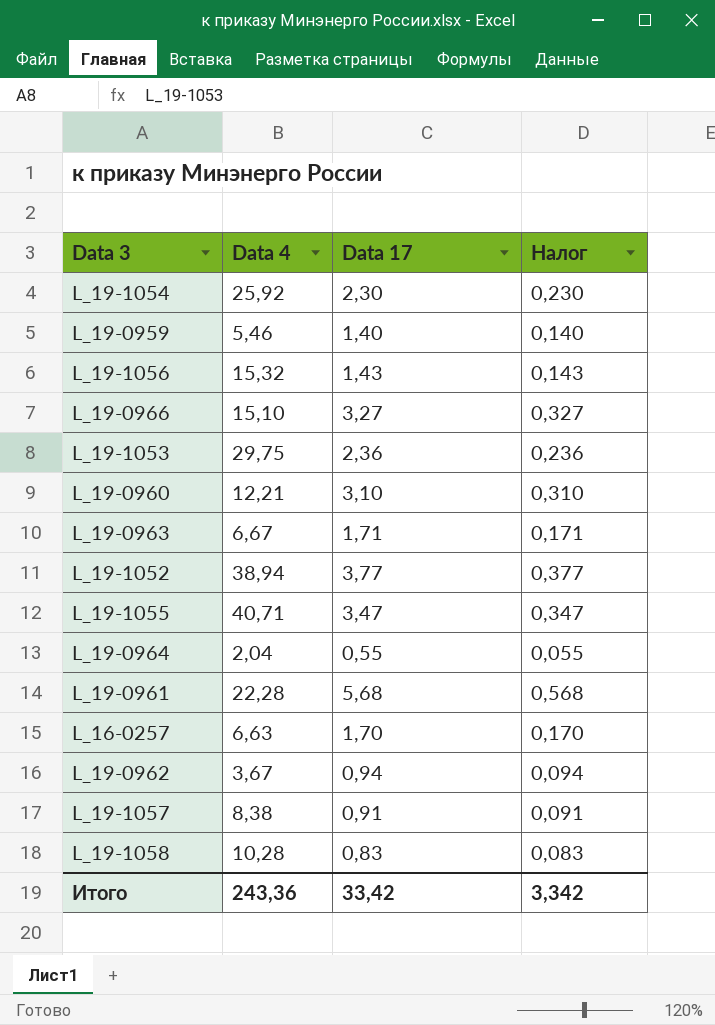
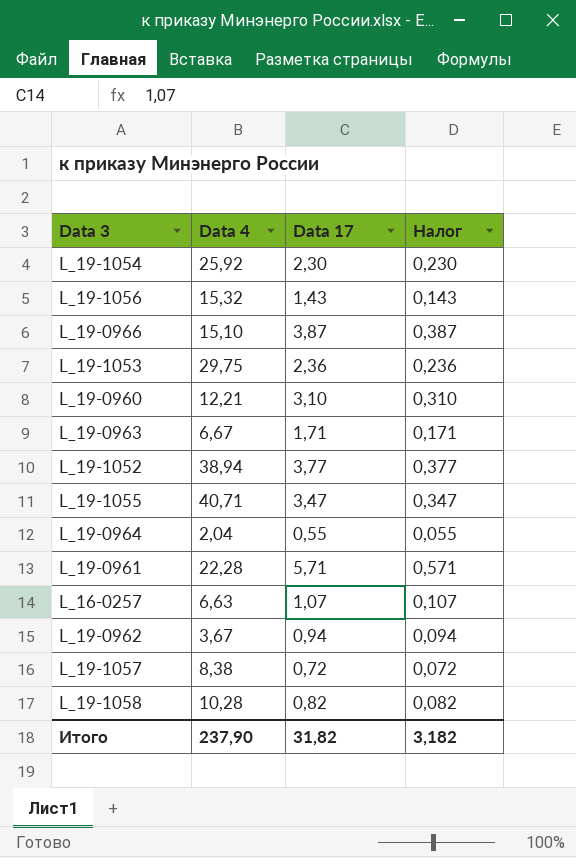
row L_19-0959: 5,46 | 1,40 | 0,140 -> none
L_19-0966 | Data 17: 3,27 -> 3,87
L_19-0966 | Налог: 0,327 -> 0,387
L_19-0961 | Data 17: 5,68 -> 5,71
L_19-0961 | Налог: 0,568 -> 0,571
L_16-0257 | Data 17: 1,70 -> 1,07
L_16-0257 | Налог: 0,170 -> 0,107
L_19-1057 | Data 17: 0,91 -> 0,72
L_19-1057 | Налог: 0,091 -> 0,072
L_19-1058 | Data 17: 0,83 -> 0,82
L_19-1058 | Налог: 0,083 -> 0,082
Итого | Data 4: 243,36 -> 237,90
Итого | Data 17: 33,42 -> 31,82
Итого | Налог: 3,342 -> 3,182

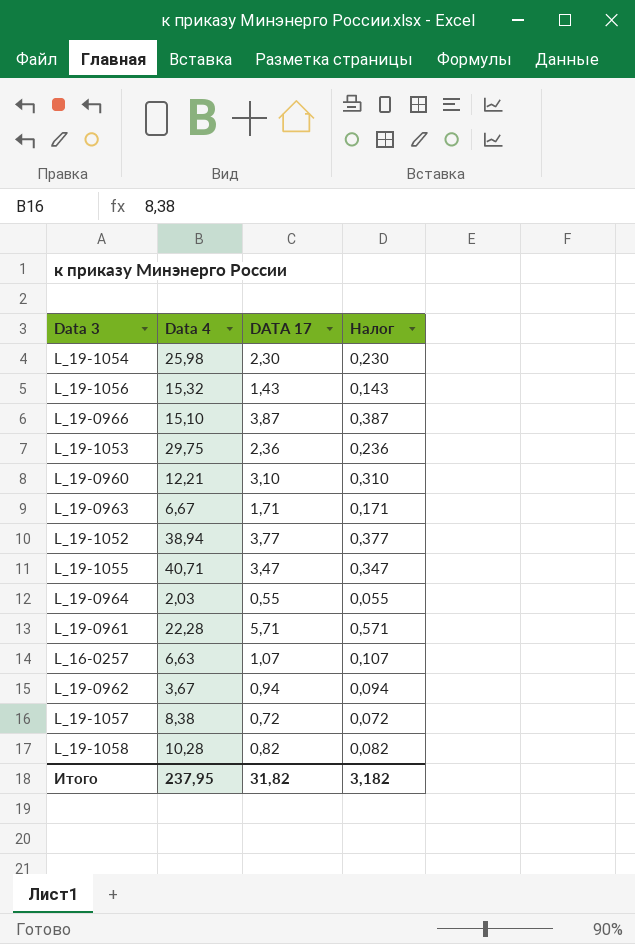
column name: Data 17 -> DATA 17
L_19-1054 | Data 4: 25,92 -> 25,98
L_19-0964 | Data 4: 2,04 -> 2,03
Итого | Data 4: 237,90 -> 237,95

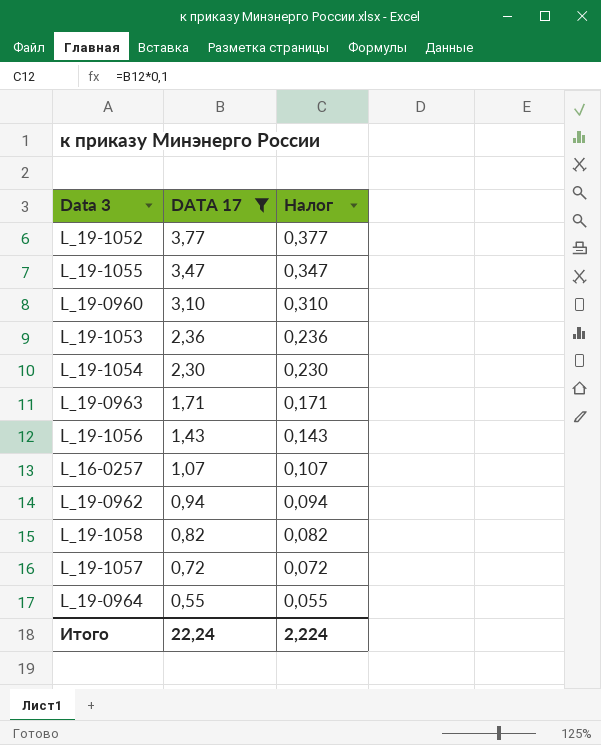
filter: none -> DATA 17 <= 3,77
row order: none -> DATA 17 descending
column Data 4 | position: 2 -> none
Итого | DATA 17: 31,82 -> 22,24
Итого | Налог: 3,182 -> 2,224

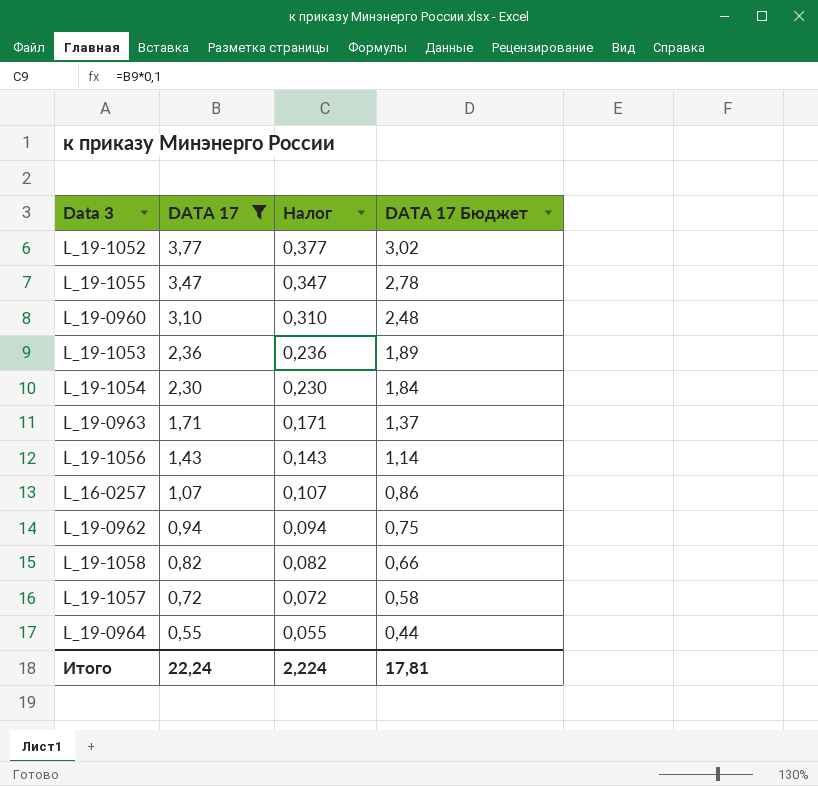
column DATA 17 Бюджет | formula: none -> [DATA 17] * 0,8

